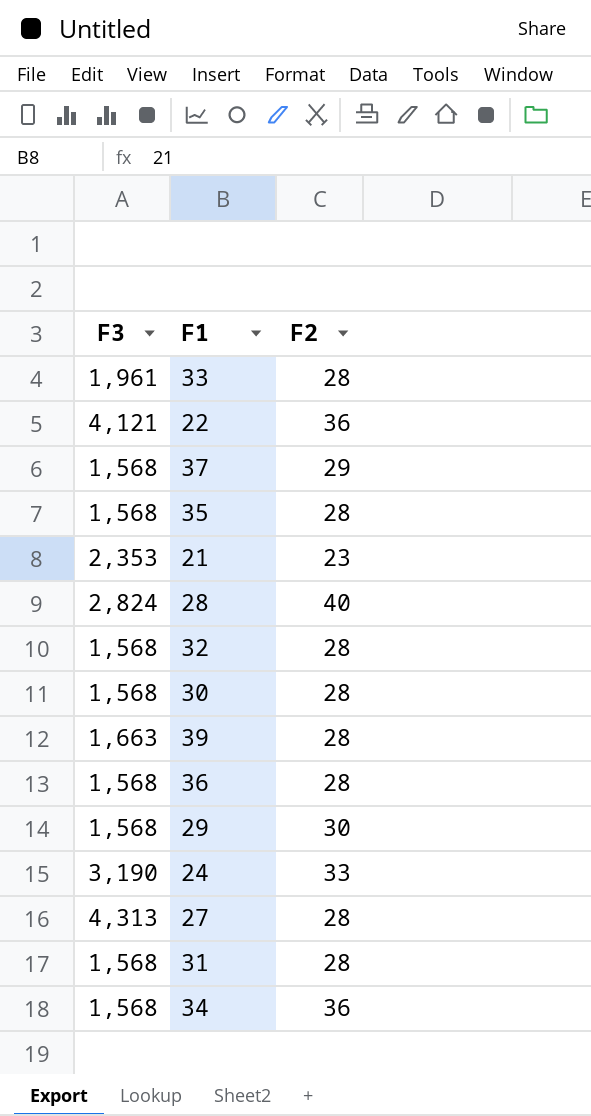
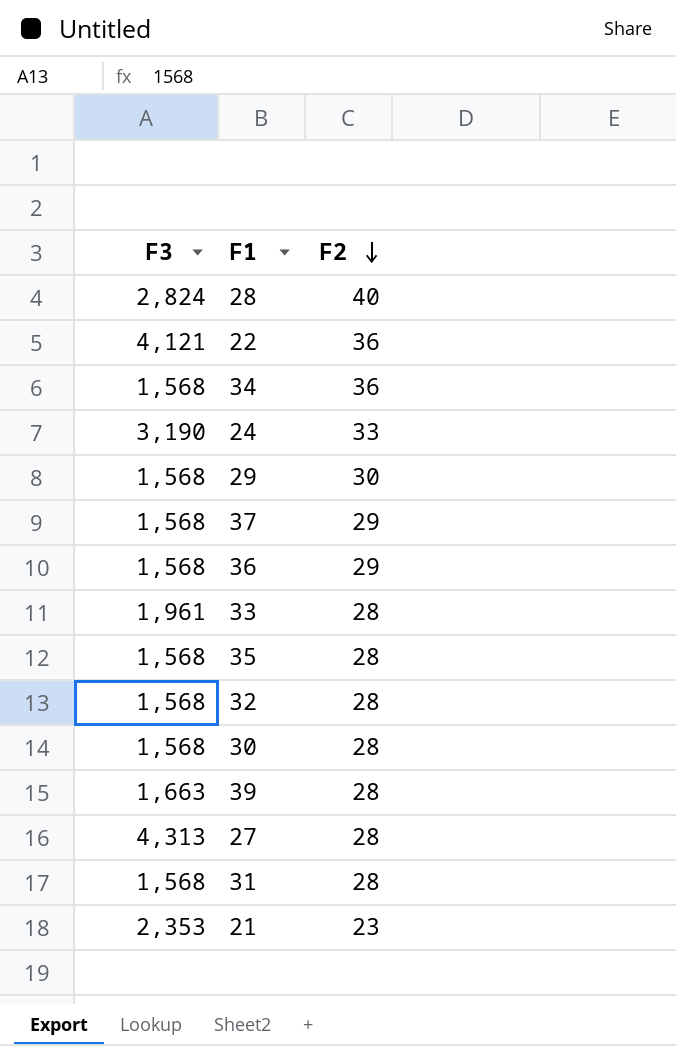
row order: none -> F2 descending
36 | F2: 28 -> 29

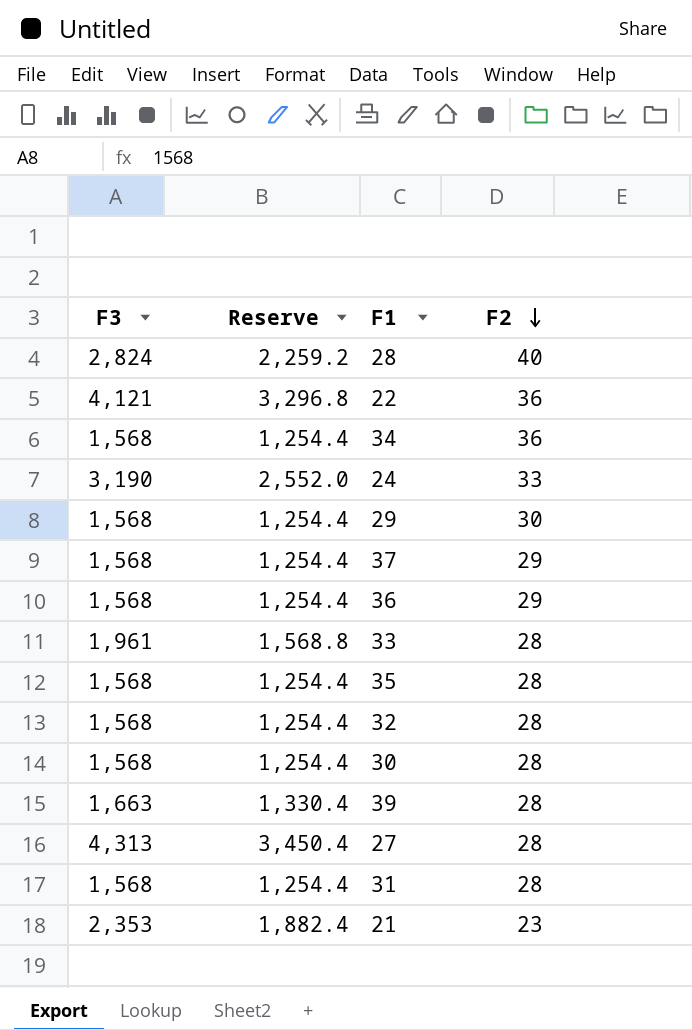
column Reserve | formula: none -> [F3] * 0.8

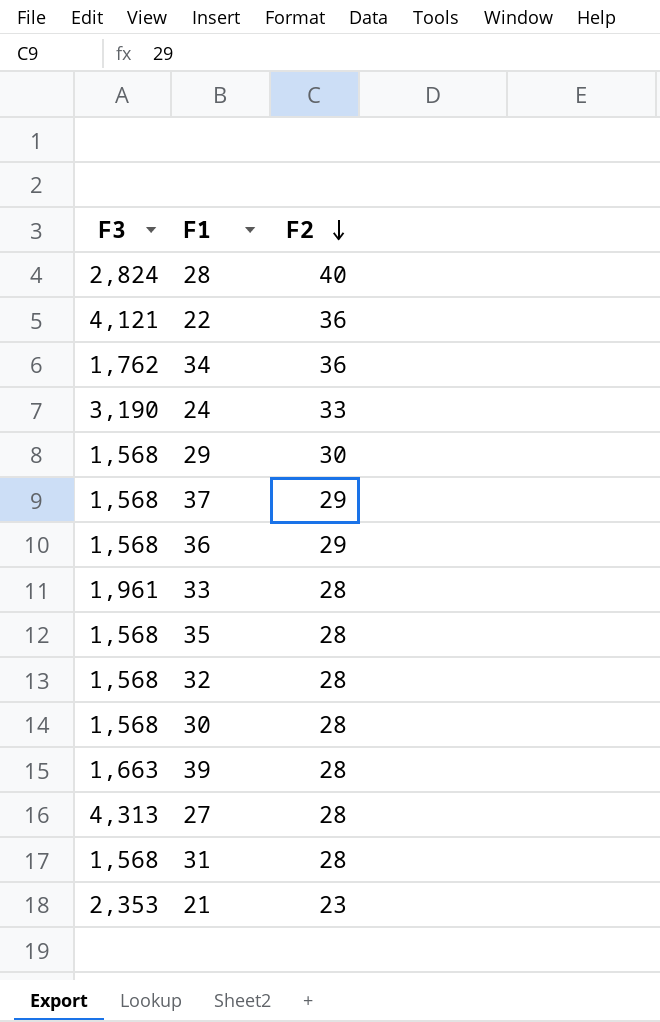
column Reserve | formula: [F3] * 0.8 -> none
34 | F3: 1,568 -> 1,762

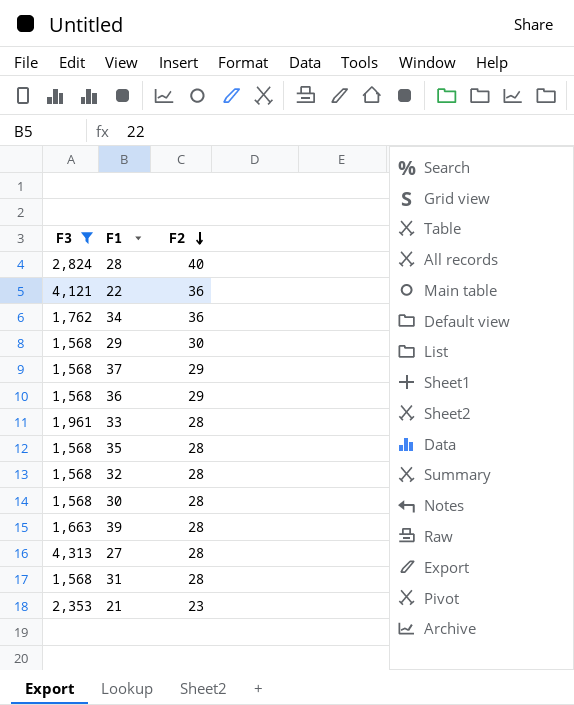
filter: none -> F3 != 3,190

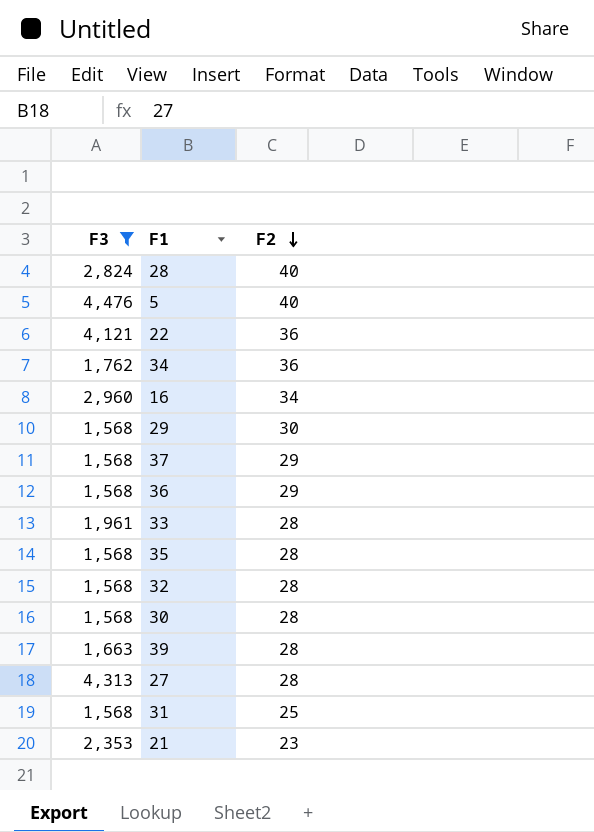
row 5: none -> 4,476 | 40
row 16: none -> 2,960 | 34
31 | F2: 28 -> 25

